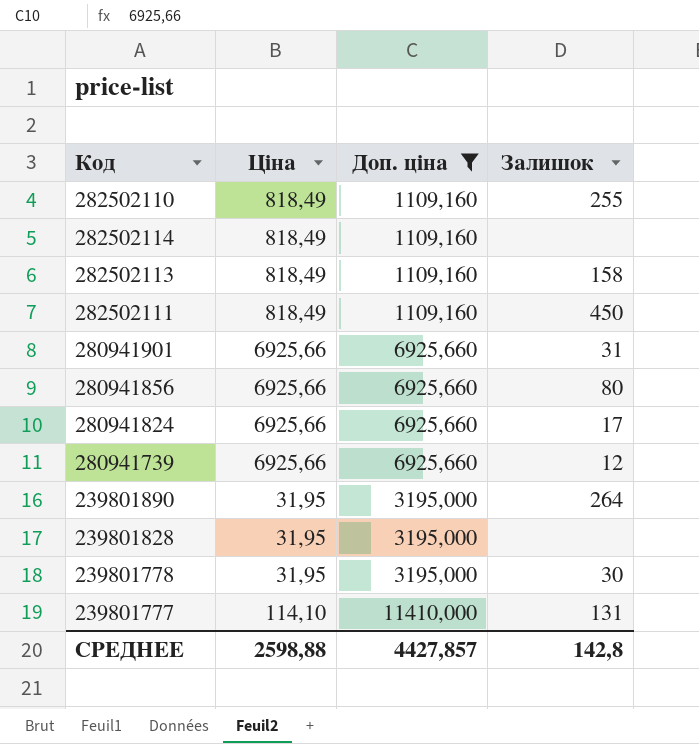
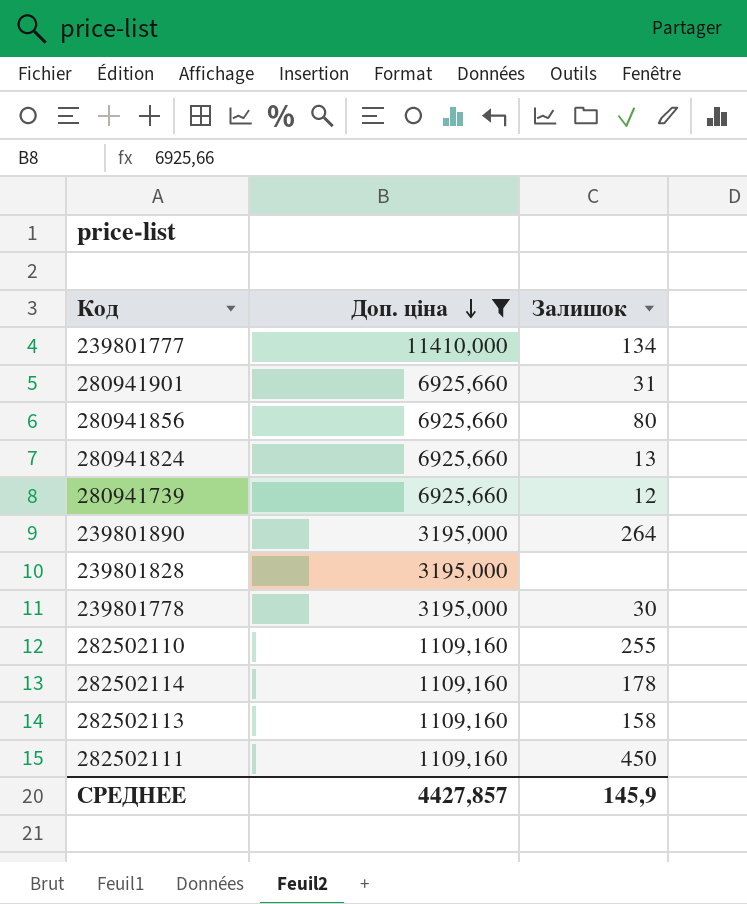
row order: none -> Доп. ціна descending
column Ціна | position: 2 -> none
239801777 | Залишок: 131 -> 134
280941824 | Залишок: 17 -> 13
282502114 | Залишок: none -> 178
СРЕДНЕЕ | Залишок: 142,8 -> 145,9

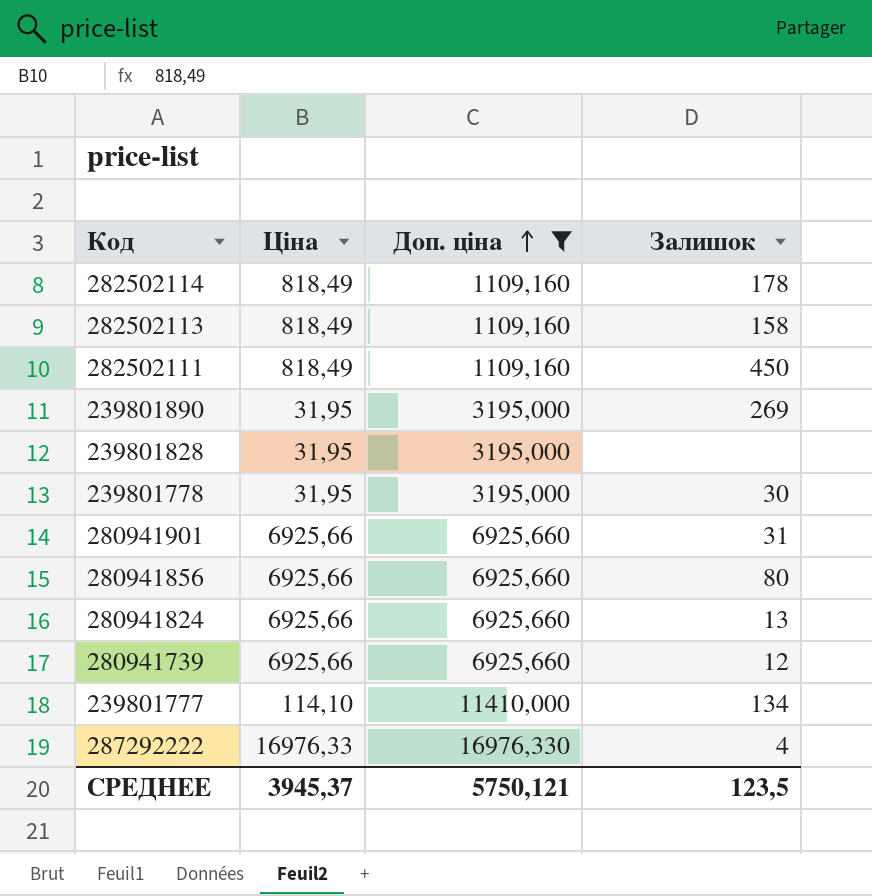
row order: Доп. ціна descending -> Доп. ціна ascending
column Ціна | position: none -> 2
row 282502110: 1109,160 | 255 -> none
239801890 | Залишок: 264 -> 269
row 287292222: none -> 16976,33 | 16976,330 | 4
СРЕДНЕЕ | Доп. ціна: 4427,857 -> 5750,121
СРЕДНЕЕ | Залишок: 145,9 -> 123,5

